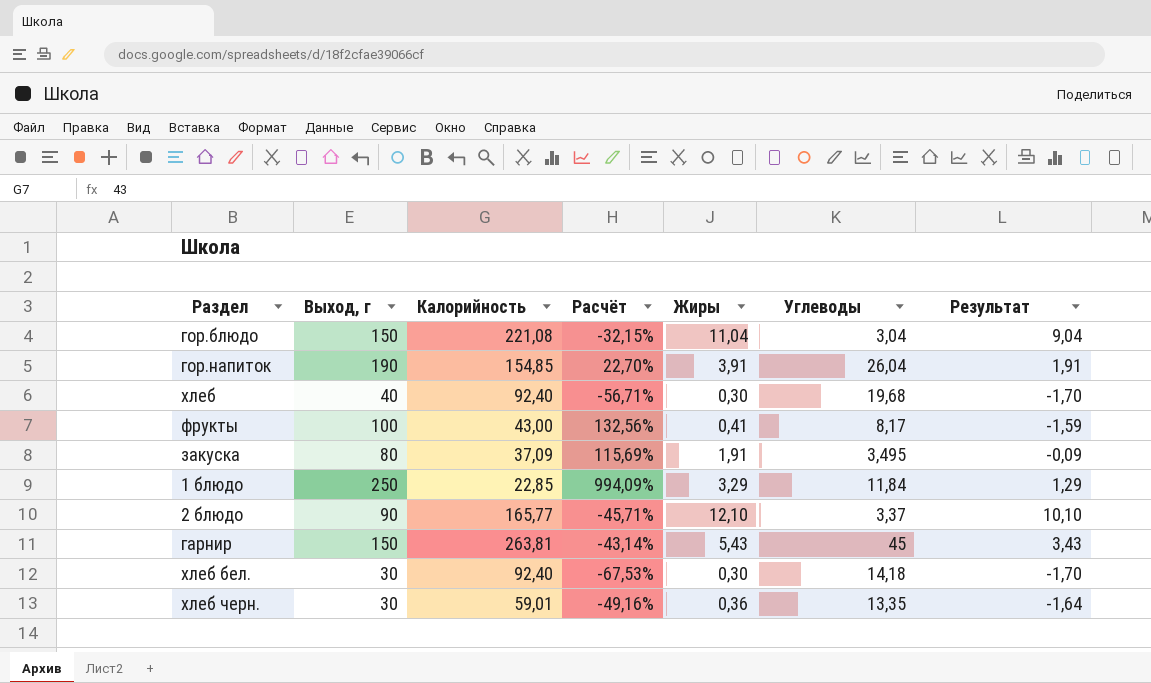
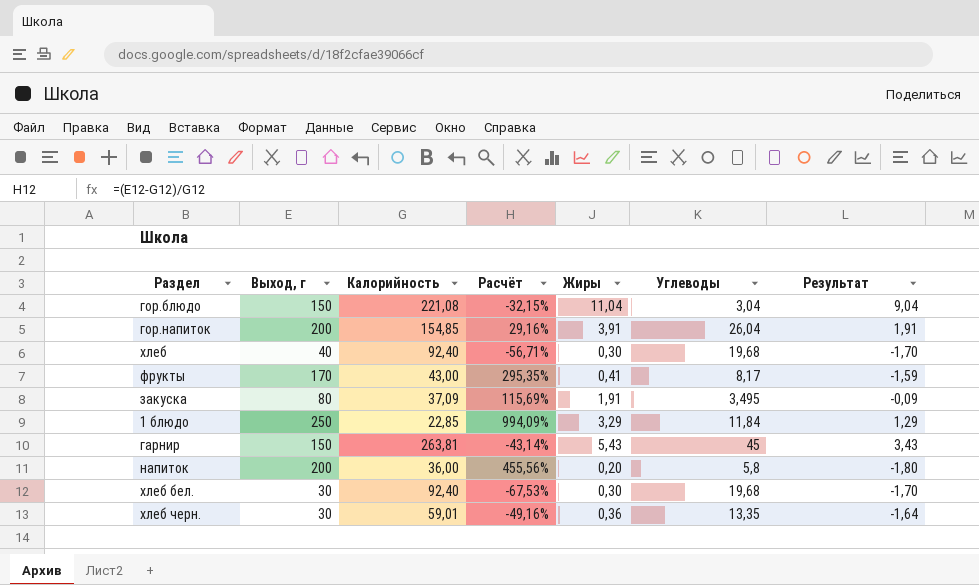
row 2 блюдо: 90 | 165,77 | -45,71% | 12,10 | 3,37 | 10,10 -> none
гор.напиток | Выход, г: 190 -> 200
гор.напиток | Расчёт: 22,70% -> 29,16%
фрукты | Выход, г: 100 -> 170
фрукты | Расчёт: 132,56% -> 295,35%
row напиток: none -> 200 | 36,00 | 455,56% | 0,20 | 5,8 | -1,80
хлеб бел. | Углеводы: 14,18 -> 19,68

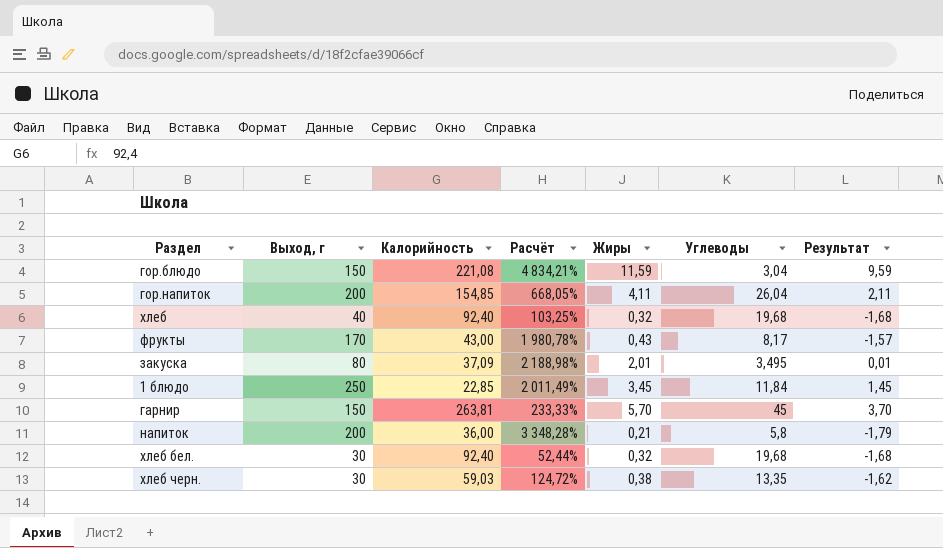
column Расчёт | formula: ([Выход, г] - [Калорийность]) / [Калорийность] -> ([Выход, г] - [Углеводы]) / [Углеводы]
гор.блюдо | Жиры: 11,04 -> 11,59
гор.блюдо | Результат: 9,04 -> 9,59
гор.напиток | Жиры: 3,91 -> 4,11
гор.напиток | Результат: 1,91 -> 2,11
хлеб | Жиры: 0,30 -> 0,32
хлеб | Результат: -1,70 -> -1,68
фрукты | Жиры: 0,41 -> 0,43
фрукты | Результат: -1,59 -> -1,57
закуска | Жиры: 1,91 -> 2,01
закуска | Результат: -0,09 -> 0,01
1 блюдо | Жиры: 3,29 -> 3,45
1 блюдо | Результат: 1,29 -> 1,45
гарнир | Жиры: 5,43 -> 5,70
гарнир | Результат: 3,43 -> 3,70
напиток | Жиры: 0,20 -> 0,21
напиток | Результат: -1,80 -> -1,79
хлеб бел. | Жиры: 0,30 -> 0,32
хлеб бел. | Результат: -1,70 -> -1,68
хлеб черн. | Калорийность: 59,01 -> 59,03
хлеб черн. | Жиры: 0,36 -> 0,38
хлеб черн. | Результат: -1,64 -> -1,62

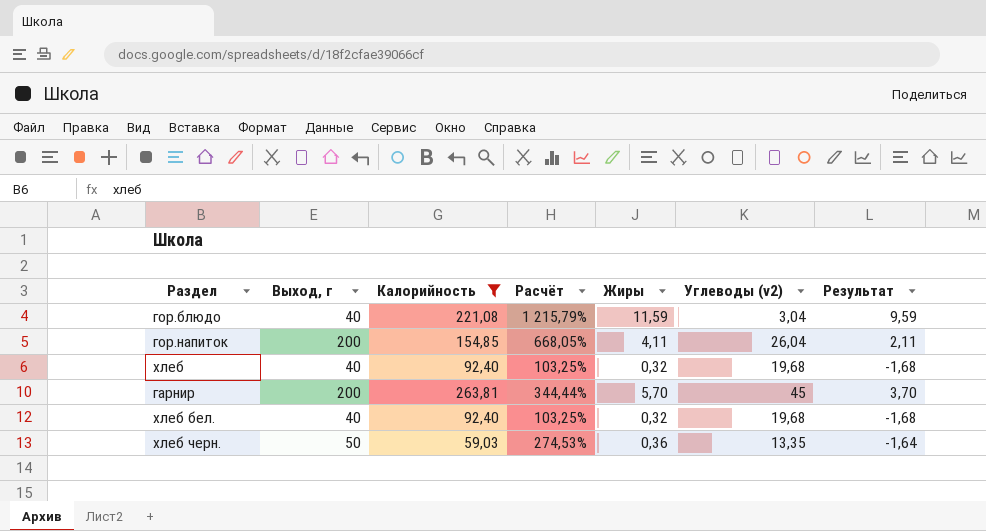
filter: none -> Калорийность >= 59,03
column name: Углеводы -> Углеводы (v2)
гор.блюдо | Выход, г: 150 -> 40
гор.блюдо | Расчёт: 4 834,21% -> 1 215,79%
гарнир | Выход, г: 150 -> 200
гарнир | Расчёт: 233,33% -> 344,44%
хлеб бел. | Выход, г: 30 -> 40
хлеб бел. | Расчёт: 52,44% -> 103,25%
хлеб черн. | Выход, г: 30 -> 50
хлеб черн. | Расчёт: 124,72% -> 274,53%
хлеб черн. | Жиры: 0,38 -> 0,36
хлеб черн. | Результат: -1,62 -> -1,64

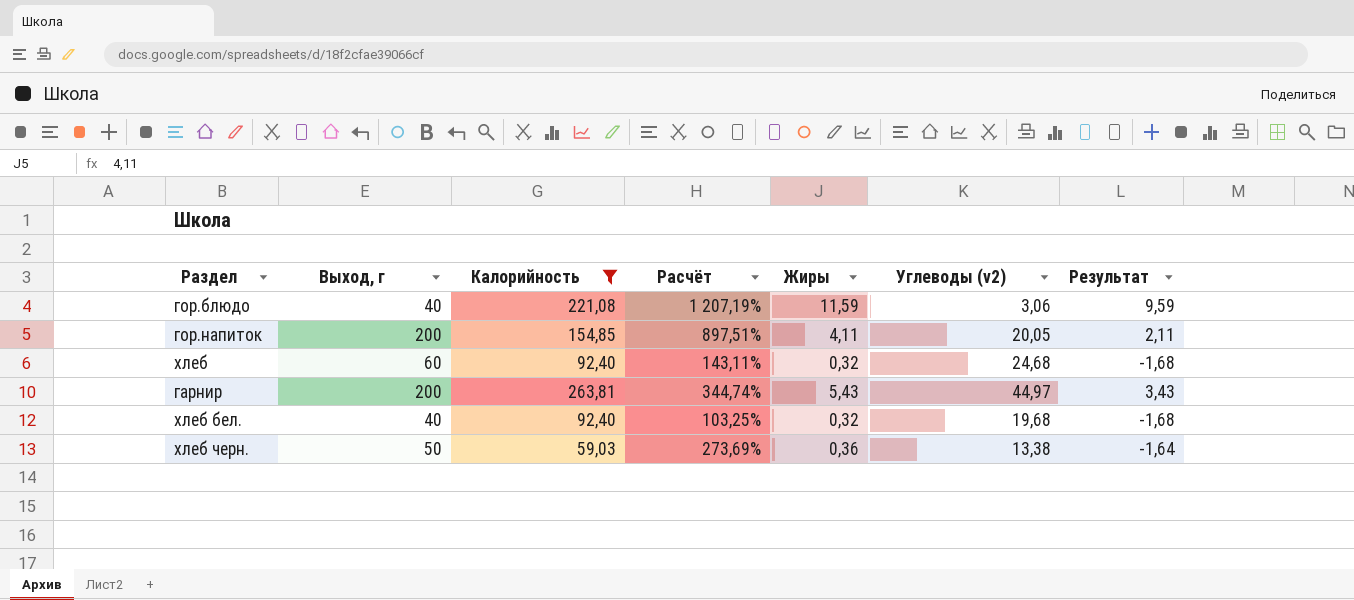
гор.блюдо | Расчёт: 1 215,79% -> 1 207,19%
гор.блюдо | Углеводы (v2): 3,04 -> 3,06
гор.напиток | Расчёт: 668,05% -> 897,51%
гор.напиток | Углеводы (v2): 26,04 -> 20,05
хлеб | Выход, г: 40 -> 60
хлеб | Расчёт: 103,25% -> 143,11%
хлеб | Углеводы (v2): 19,68 -> 24,68
гарнир | Расчёт: 344,44% -> 344,74%
гарнир | Жиры: 5,70 -> 5,43
гарнир | Углеводы (v2): 45 -> 44,97
гарнир | Результат: 3,70 -> 3,43
хлеб черн. | Расчёт: 274,53% -> 273,69%
хлеб черн. | Углеводы (v2): 13,35 -> 13,38

